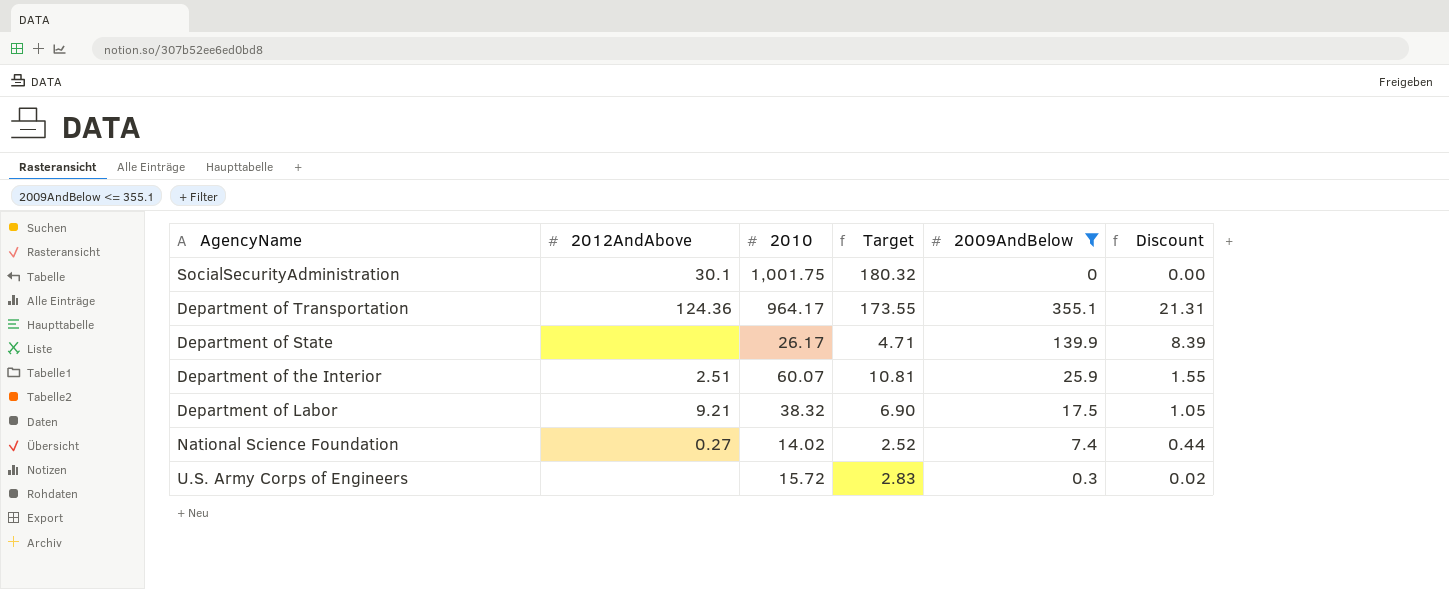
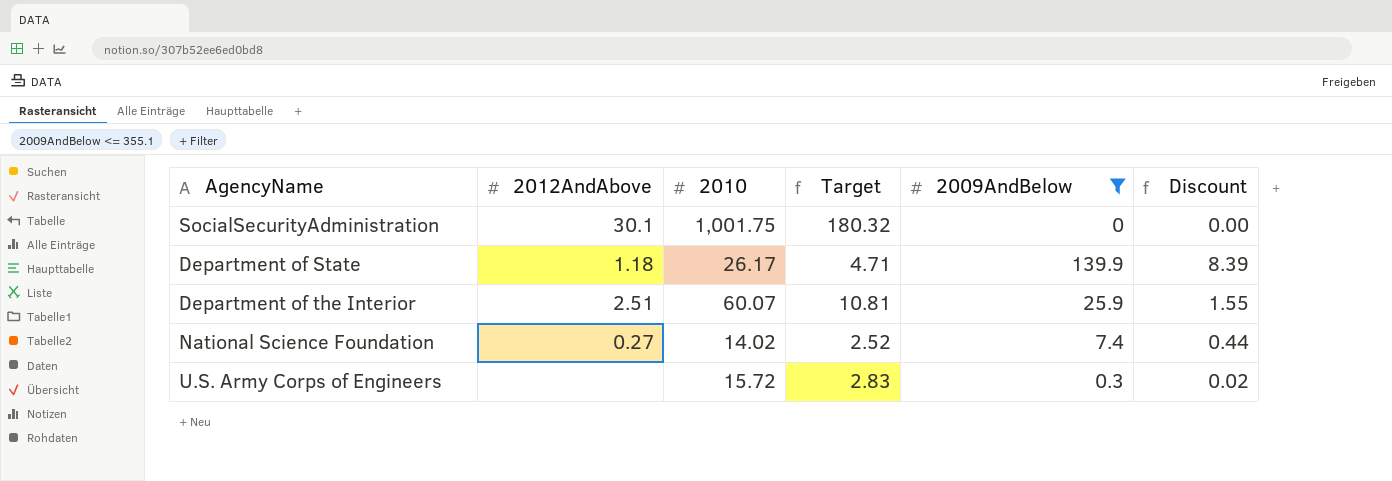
row Department of Transportation: 124.36 | 964.17 | 173.55 | 355.1 | 21.31 -> none
row Department of Labor: 9.21 | 38.32 | 6.90 | 17.5 | 1.05 -> none
Department of State | 2012AndAbove: none -> 1.18

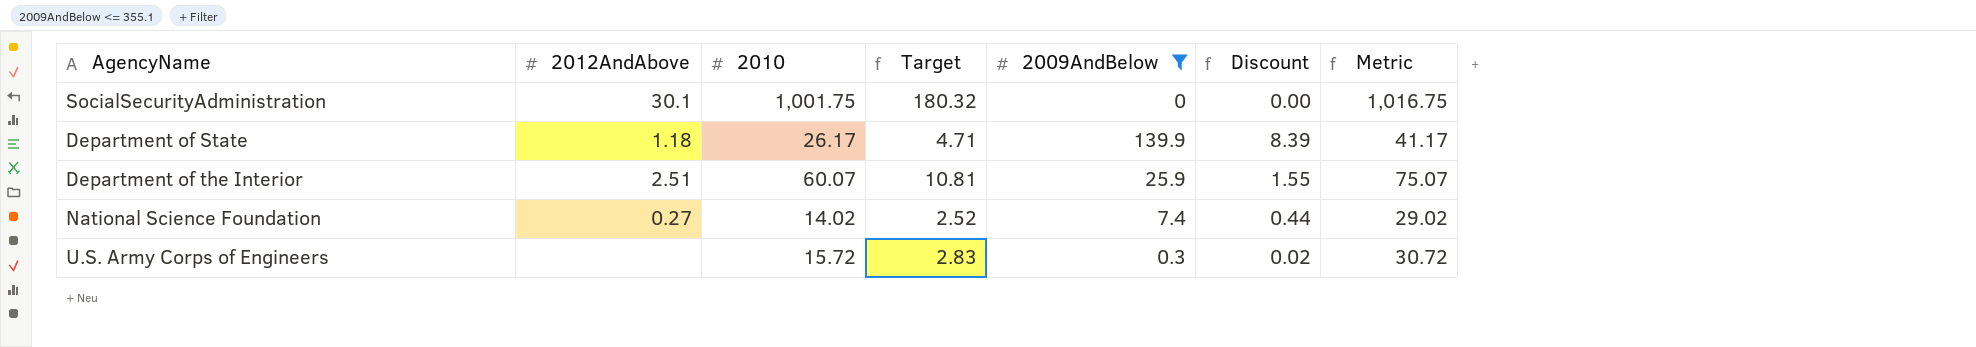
column Metric | formula: none -> [2010] + 15

